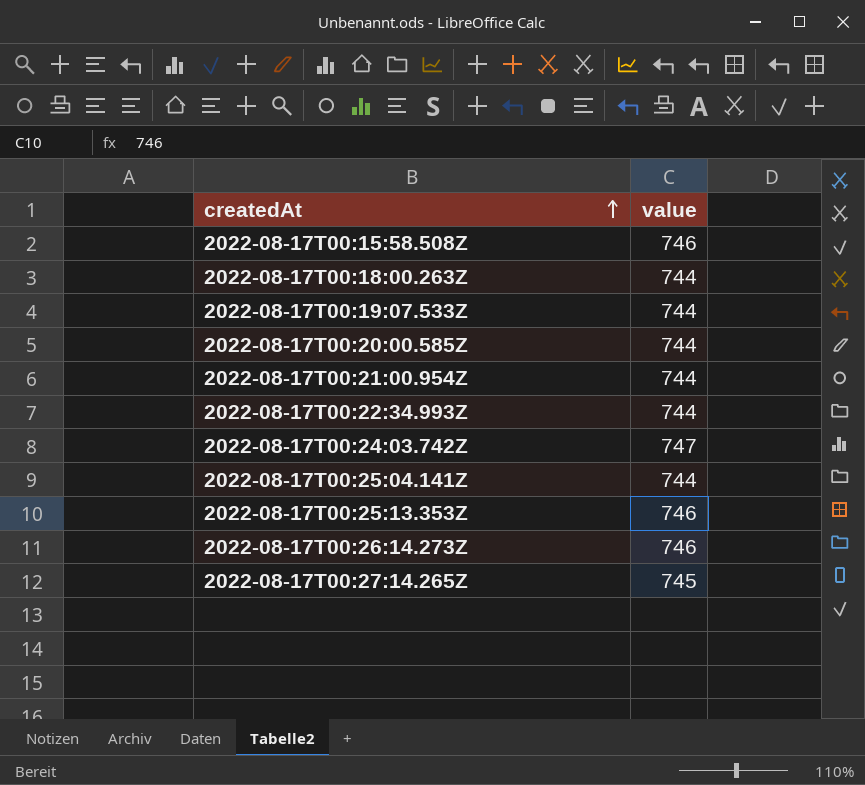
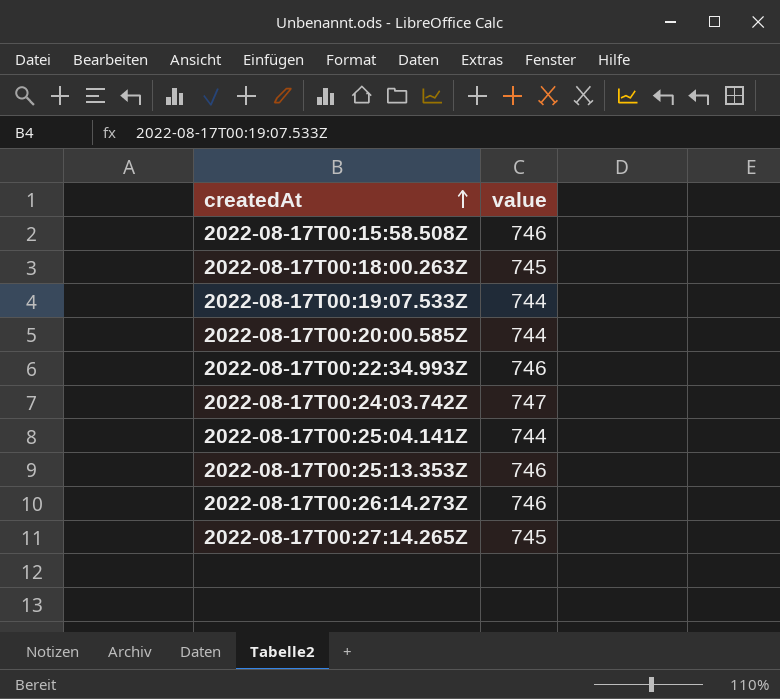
row 2022-08-17T00:21:00.954Z: 744 -> none
2022-08-17T00:18:00.263Z | value: 744 -> 745
2022-08-17T00:22:34.993Z | value: 744 -> 746

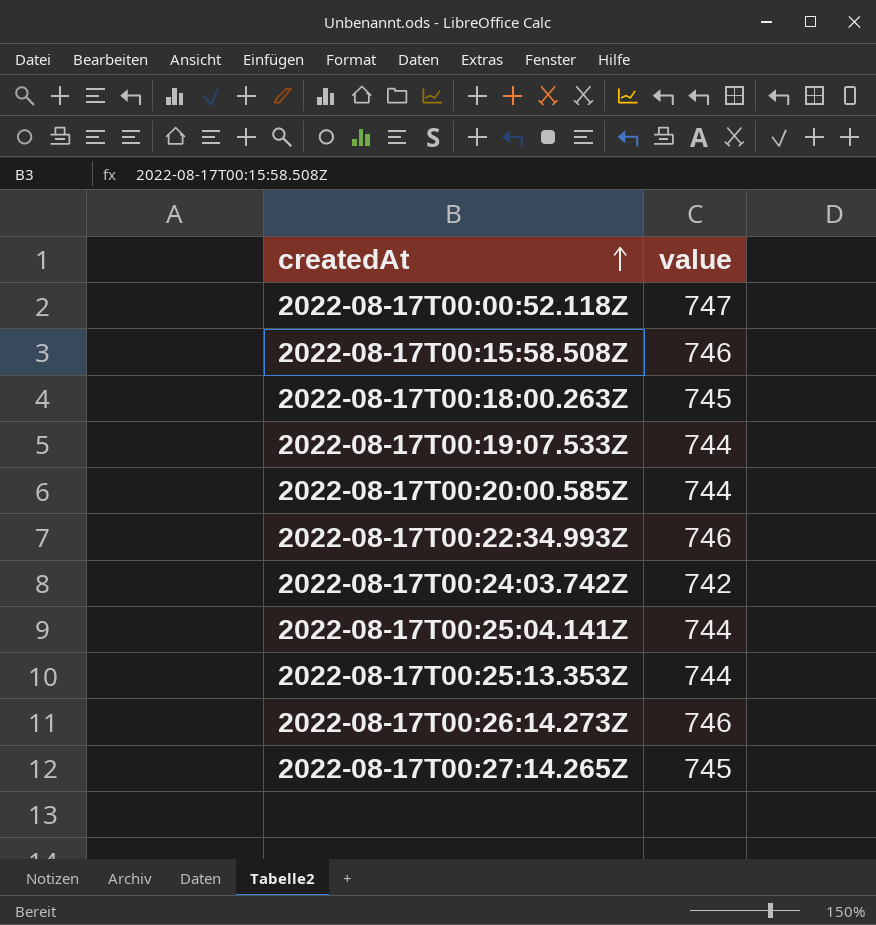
row 2022-08-17T00:00:52.118Z: none -> 747
2022-08-17T00:24:03.742Z | value: 747 -> 742
2022-08-17T00:25:13.353Z | value: 746 -> 744

